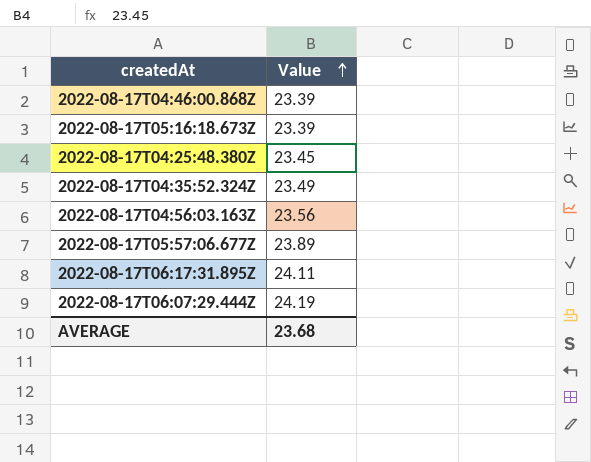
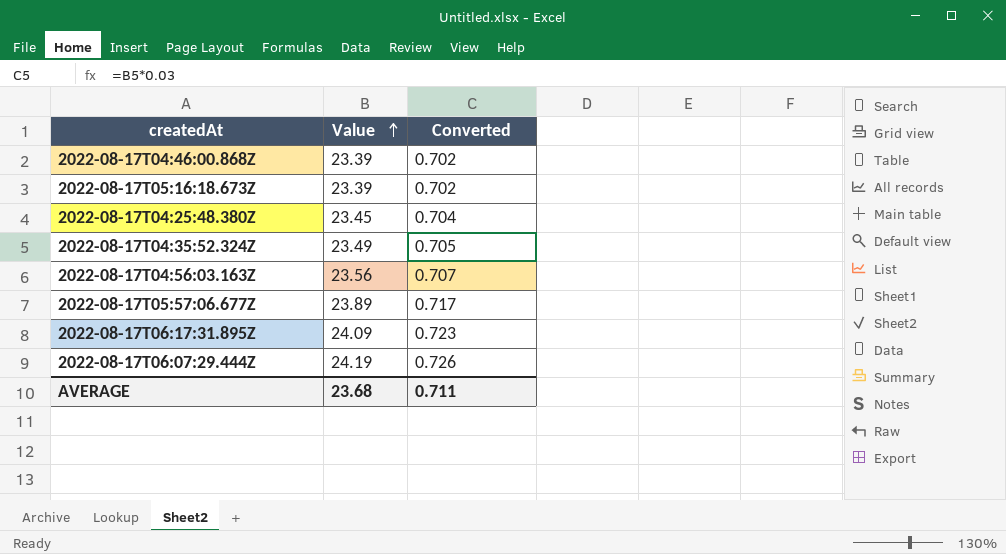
column Converted | formula: none -> [Value] * 0.03
2022-08-17T06:17:31.895Z | Value: 24.11 -> 24.09

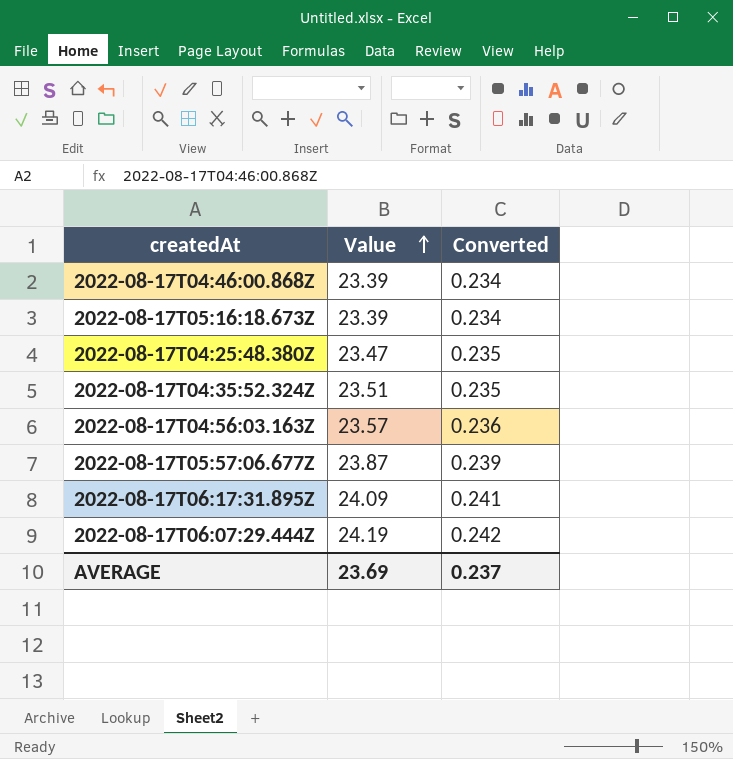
column Converted | formula: [Value] * 0.03 -> [Value] * 0.01
2022-08-17T04:25:48.380Z | Value: 23.45 -> 23.47
2022-08-17T04:35:52.324Z | Value: 23.49 -> 23.51
2022-08-17T04:56:03.163Z | Value: 23.56 -> 23.57
2022-08-17T05:57:06.677Z | Value: 23.89 -> 23.87
AVERAGE | Value: 23.68 -> 23.69
AVERAGE | Converted: 0.711 -> 0.237

